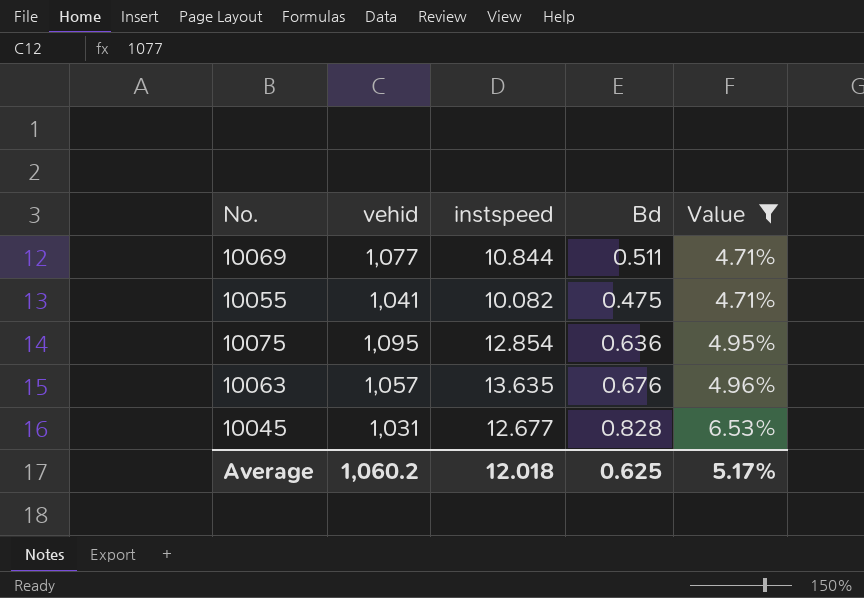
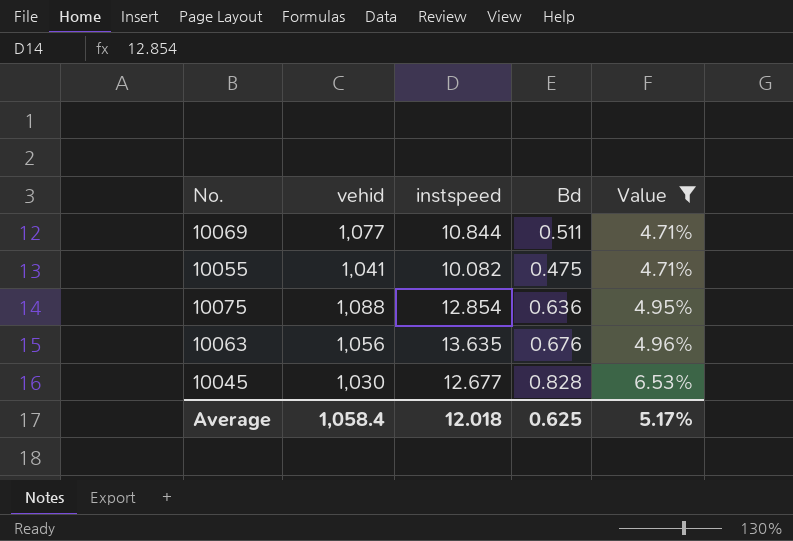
10075 | vehid: 1,095 -> 1,088
10063 | vehid: 1,057 -> 1,056
10045 | vehid: 1,031 -> 1,030
Average | vehid: 1,060.2 -> 1,058.4

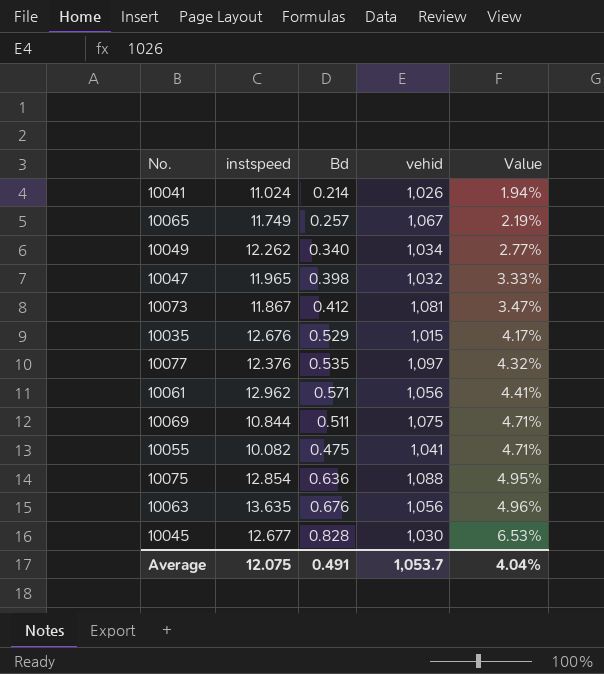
filter: Value >= 4.71% -> none
column vehid | position: 2 -> 4
10069 | vehid: 1,077 -> 1,075
Average | instspeed: 12.018 -> 12.075
Average | Bd: 0.625 -> 0.491
Average | vehid: 1,058.4 -> 1,053.7
Average | Value: 5.17% -> 4.04%

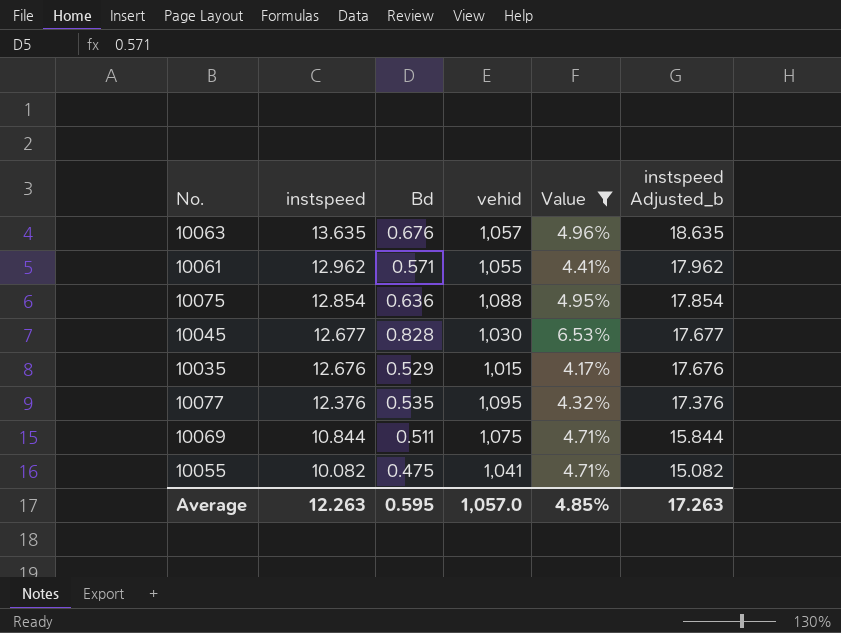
filter: none -> Value >= 4.17%
row order: Value ascending -> instspeed descending
column instspeed Adjusted_b | formula: none -> [instspeed] + 5
10063 | vehid: 1,056 -> 1,057
10061 | vehid: 1,056 -> 1,055
10077 | vehid: 1,097 -> 1,095
Average | instspeed: 12.075 -> 12.263
Average | Bd: 0.491 -> 0.595
Average | vehid: 1,053.7 -> 1,057.0
Average | Value: 4.04% -> 4.85%

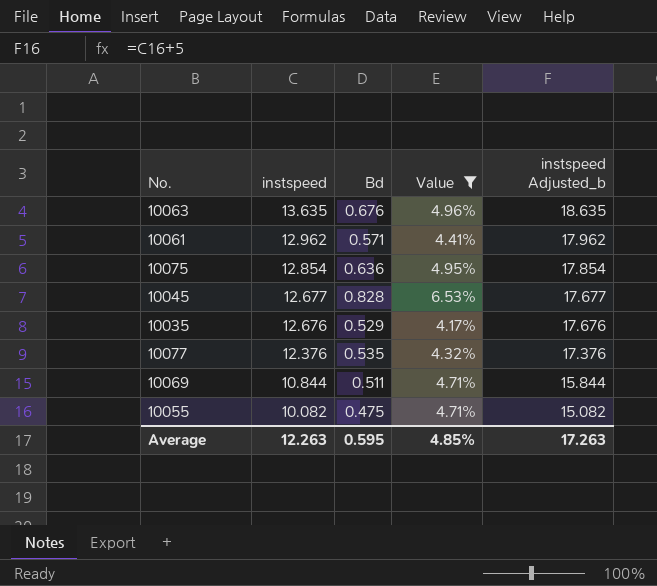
column vehid | position: 4 -> none

